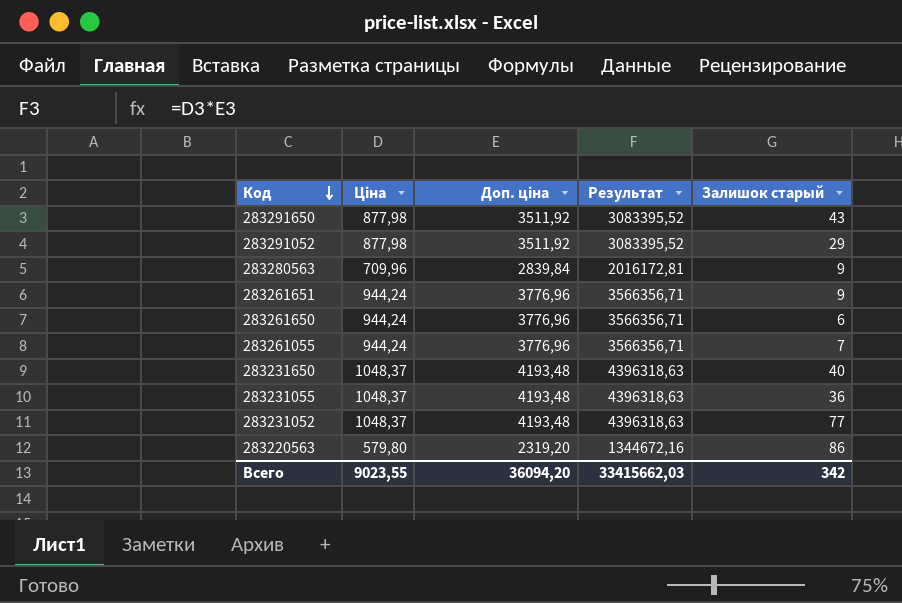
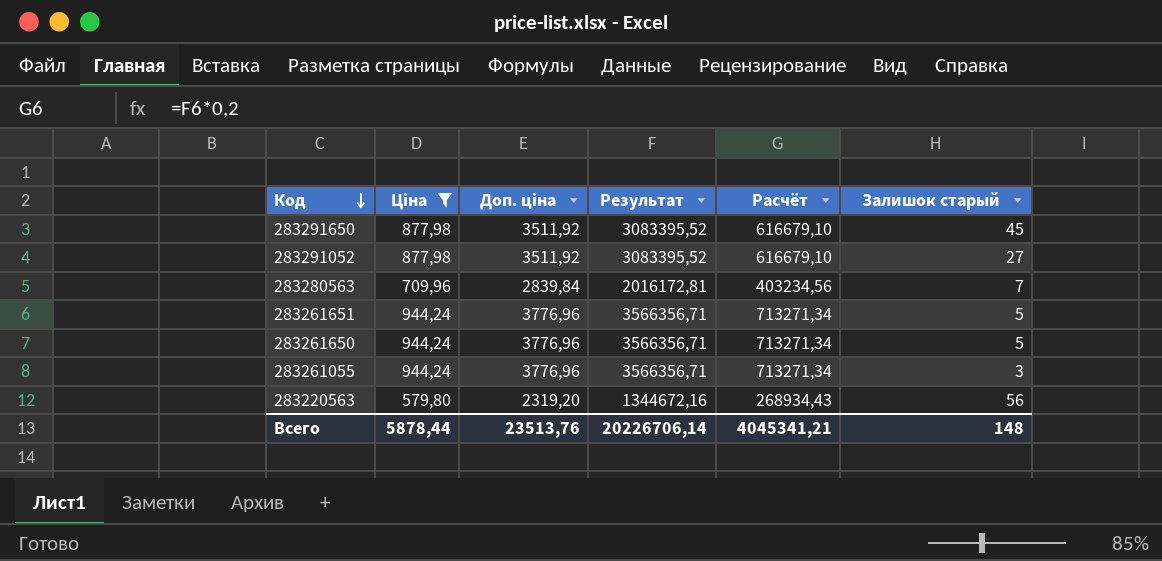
filter: none -> Ціна != 1048,37
column Расчёт | formula: none -> [Результат] * 0,2
283291650 | Залишок старый: 43 -> 45
283291052 | Залишок старый: 29 -> 27
283280563 | Залишок старый: 9 -> 7
283261651 | Залишок старый: 9 -> 5
283261650 | Залишок старый: 6 -> 5
283261055 | Залишок старый: 7 -> 3
283220563 | Залишок старый: 86 -> 56
Всего | Ціна: 9023,55 -> 5878,44
Всего | Доп. ціна: 36094,20 -> 23513,76
Всего | Результат: 33415662,03 -> 20226706,14
Всего | Залишок старый: 342 -> 148

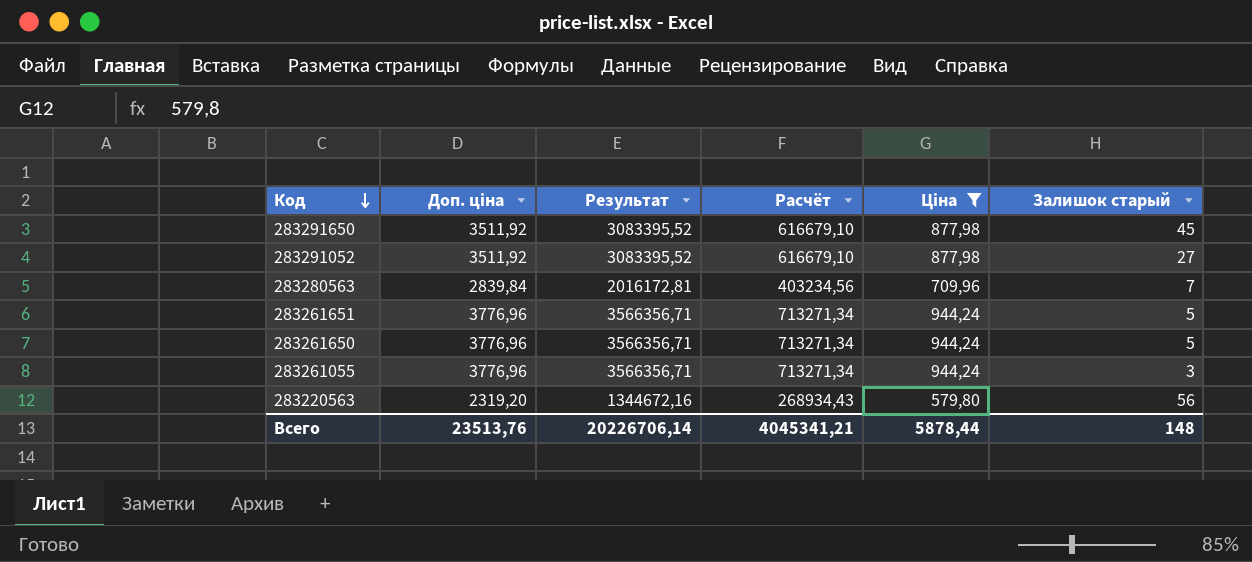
column Ціна | position: 2 -> 5

